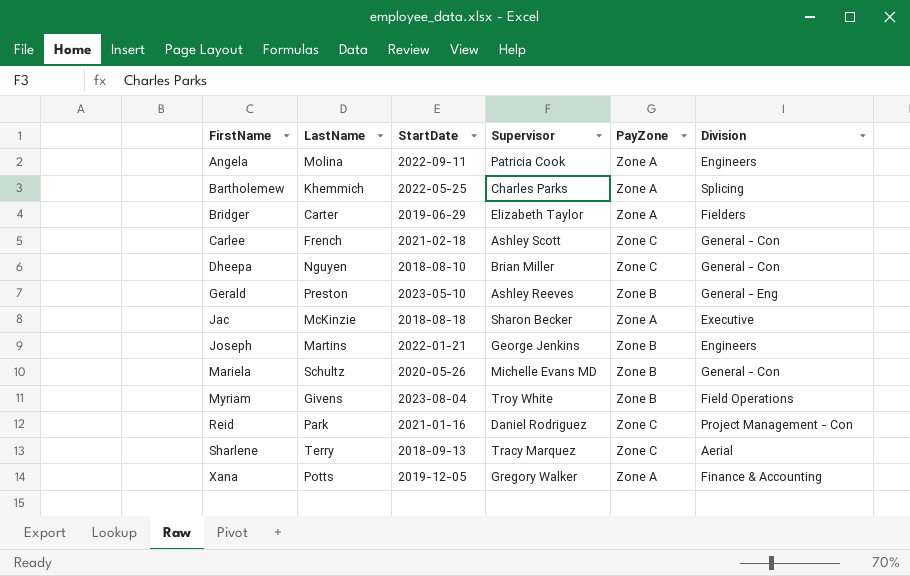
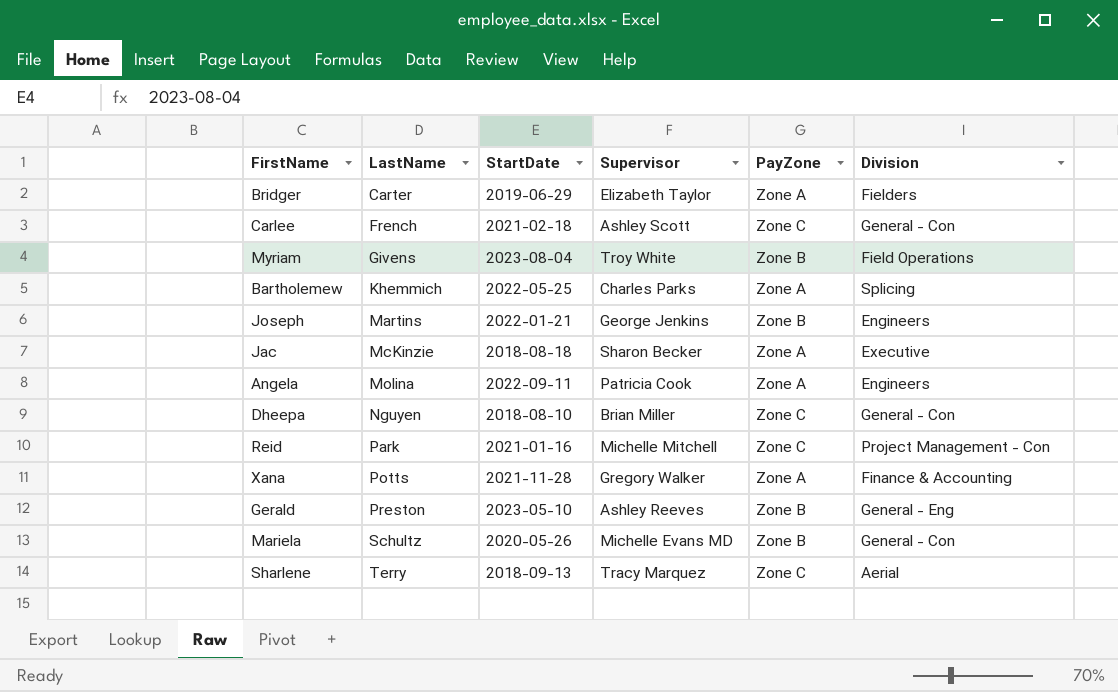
row order: FirstName ascending -> LastName ascending
Reid | Supervisor: Daniel Rodriguez -> Michelle Mitchell
Xana | StartDate: 2019-12-05 -> 2021-11-28

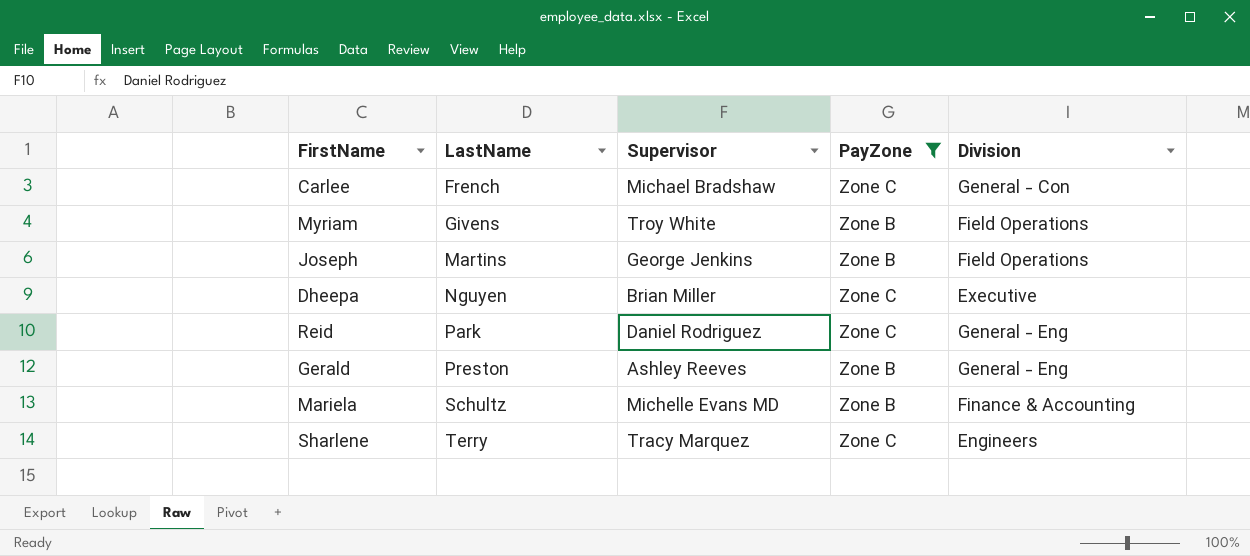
filter: none -> PayZone != Zone A
column StartDate | position: 3 -> none
Carlee | Supervisor: Ashley Scott -> Michael Bradshaw
Joseph | Division: Engineers -> Field Operations
Dheepa | Division: General - Con -> Executive
Reid | Supervisor: Michelle Mitchell -> Daniel Rodriguez
Reid | Division: Project Management - Con -> General - Eng
Mariela | Division: General - Con -> Finance & Accounting
Sharlene | Division: Aerial -> Engineers

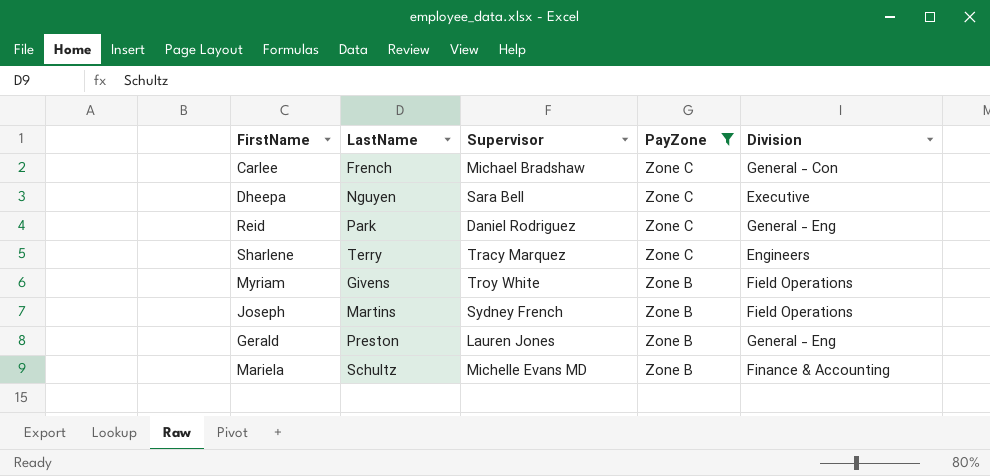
row order: LastName ascending -> PayZone descending
Dheepa | Supervisor: Brian Miller -> Sara Bell
Joseph | Supervisor: George Jenkins -> Sydney French
Gerald | Supervisor: Ashley Reeves -> Lauren Jones

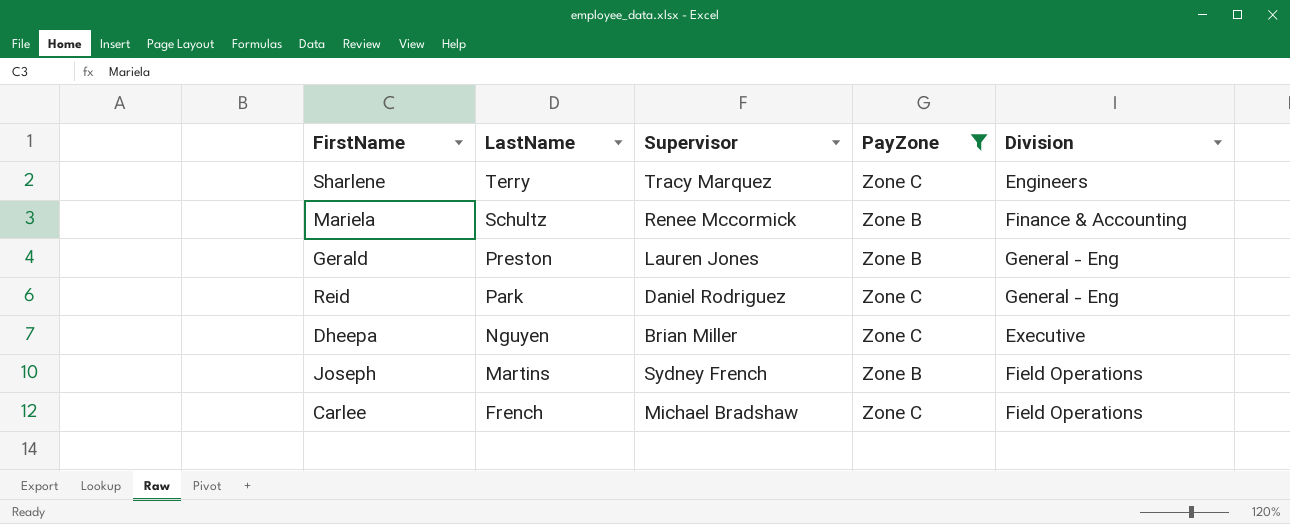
row order: PayZone descending -> LastName descending
row Myriam: Givens | Troy White | Zone B | Field Operations -> none
Mariela | Supervisor: Michelle Evans MD -> Renee Mccormick
Dheepa | Supervisor: Sara Bell -> Brian Miller
Carlee | Division: General - Con -> Field Operations

